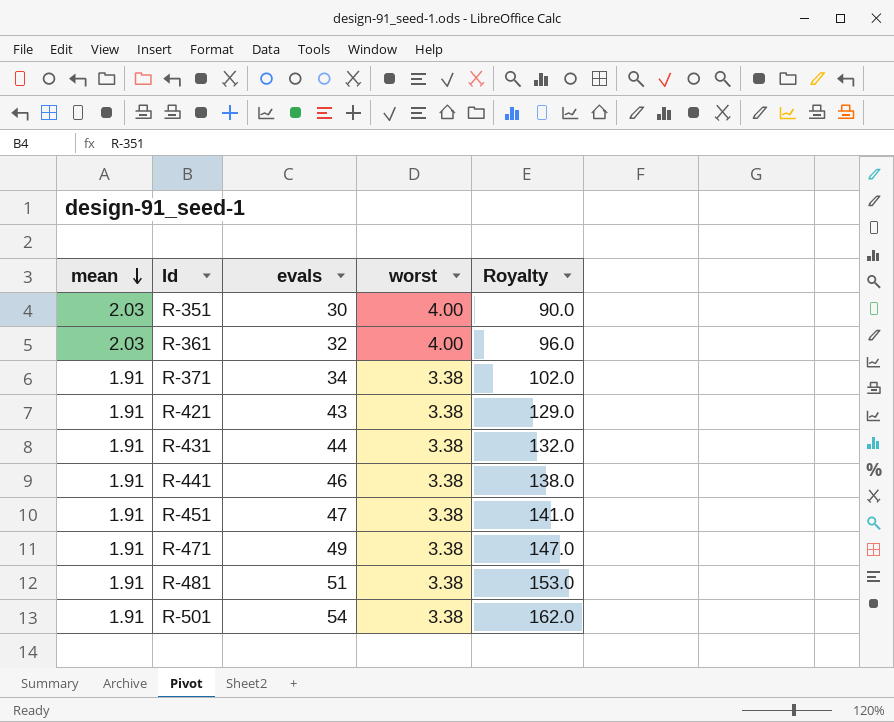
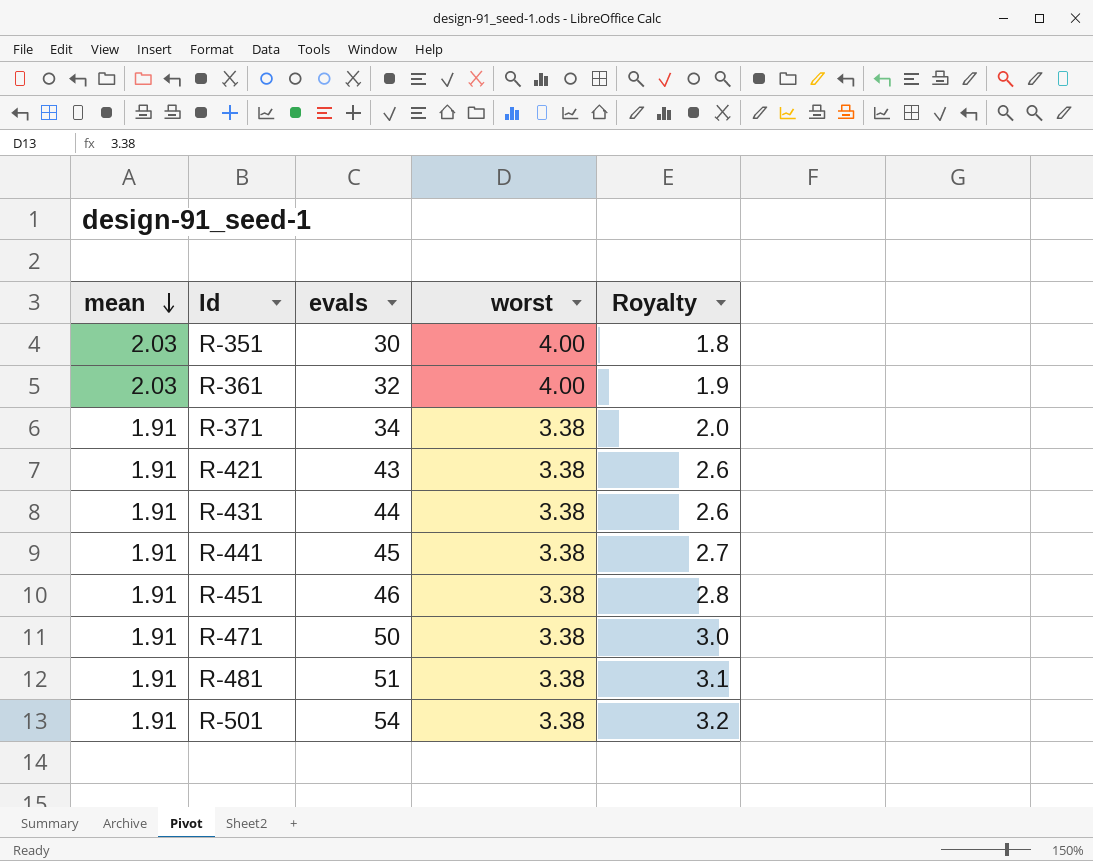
column Royalty | formula: [evals] * 3 -> [evals] * 0.06
R-441 | evals: 46 -> 45
R-451 | evals: 47 -> 46
R-471 | evals: 49 -> 50

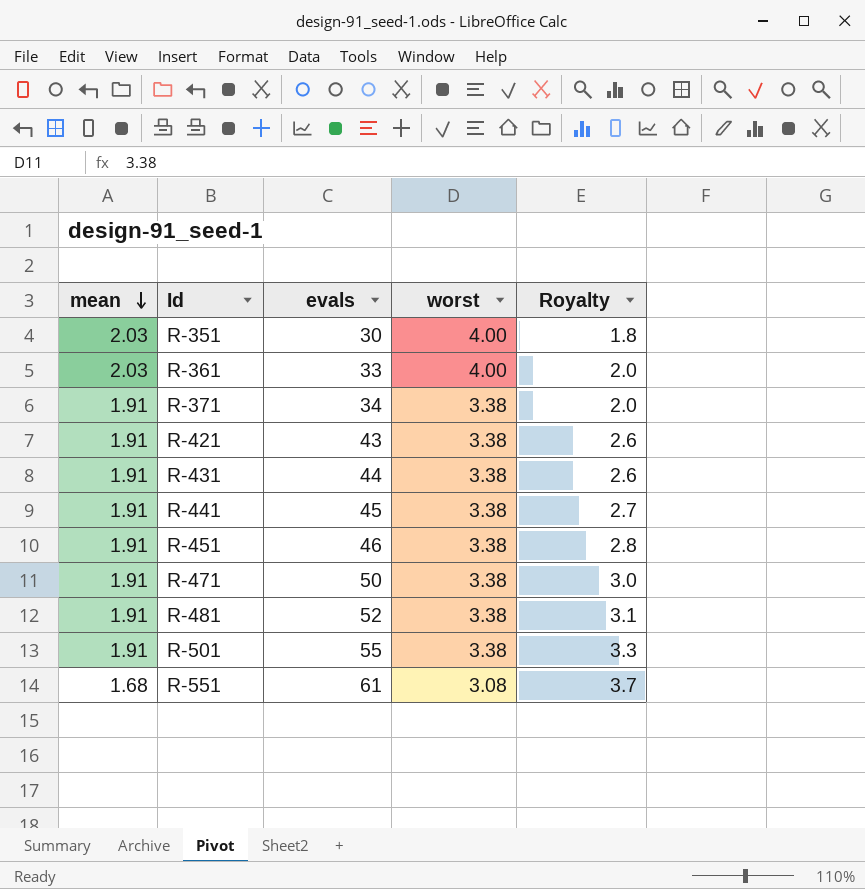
R-361 | evals: 32 -> 33
R-361 | Royalty: 1.9 -> 2.0
R-481 | evals: 51 -> 52
R-501 | evals: 54 -> 55
R-501 | Royalty: 3.2 -> 3.3
row R-551: none -> 1.68 | 61 | 3.08 | 3.7

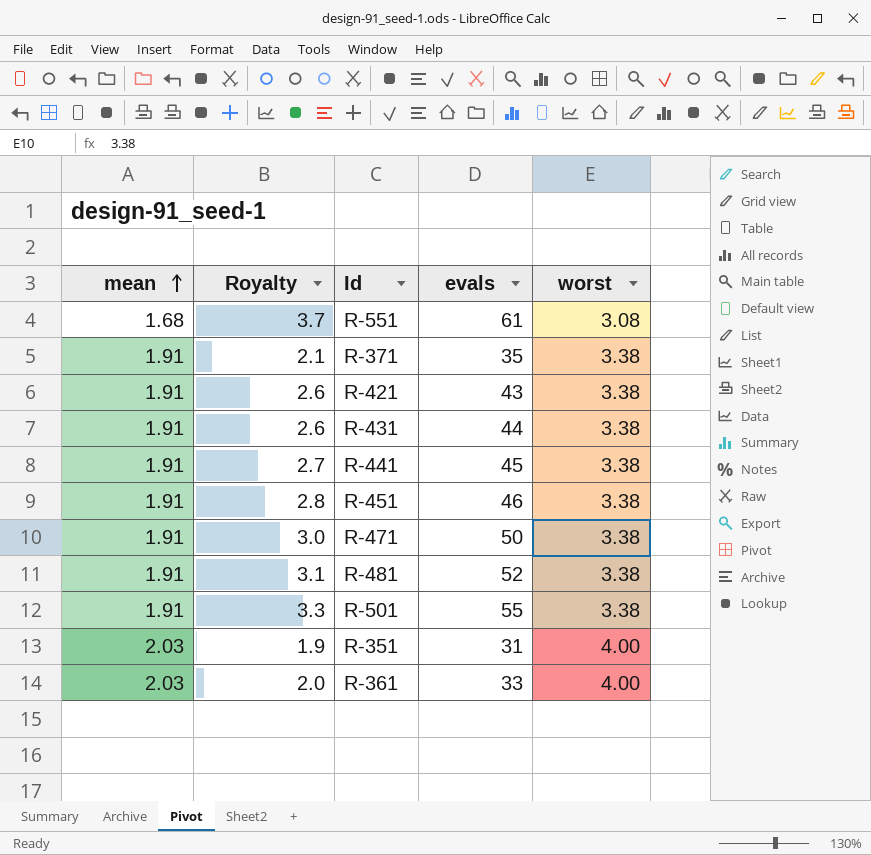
row order: mean descending -> mean ascending
column Royalty | position: 5 -> 2
R-371 | Royalty: 2.0 -> 2.1
R-371 | evals: 34 -> 35
R-351 | Royalty: 1.8 -> 1.9
R-351 | evals: 30 -> 31

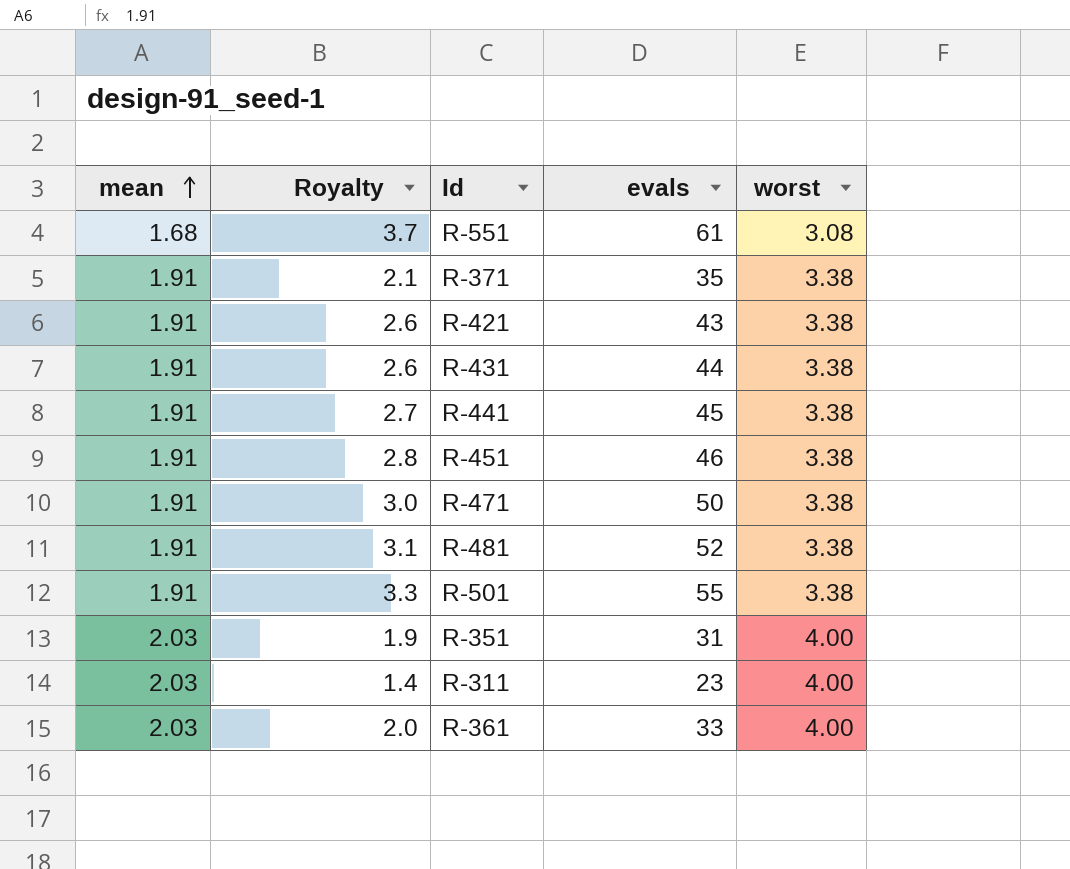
row R-311: none -> 2.03 | 1.4 | 23 | 4.00

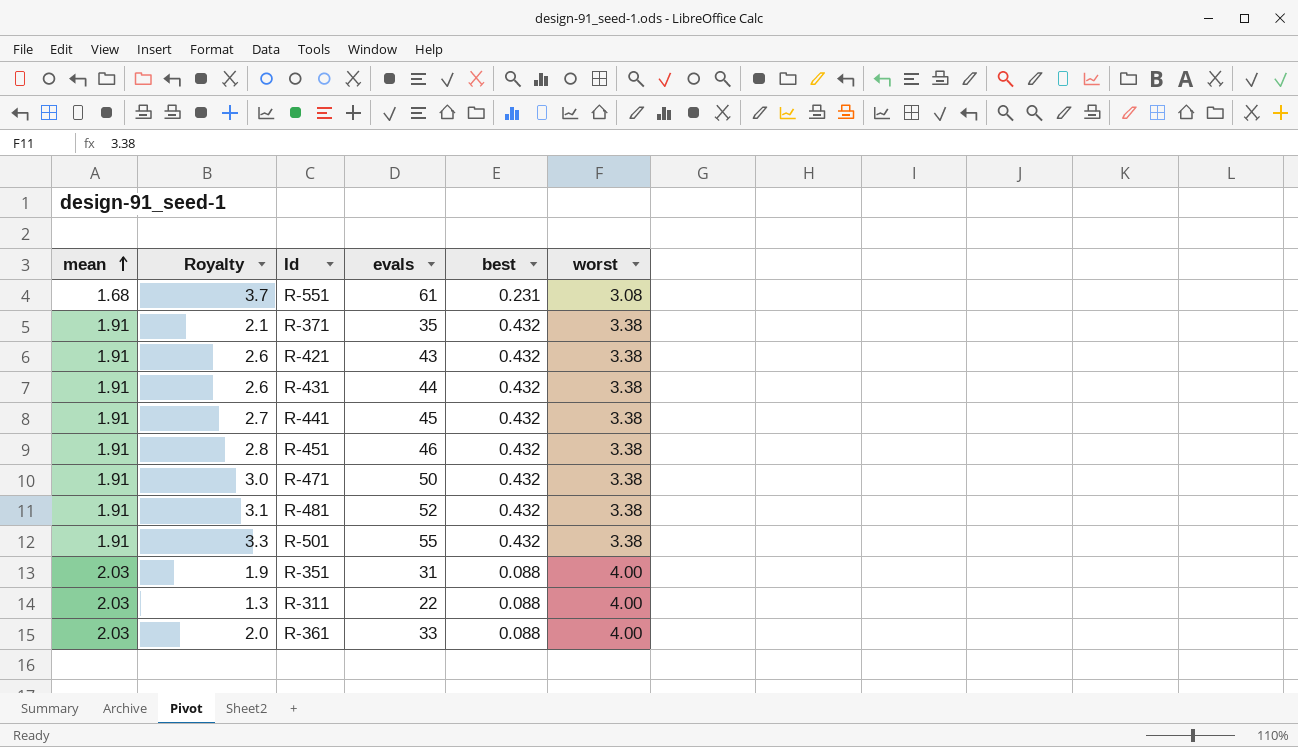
column best | position: none -> 5
R-311 | Royalty: 1.4 -> 1.3
R-311 | evals: 23 -> 22

